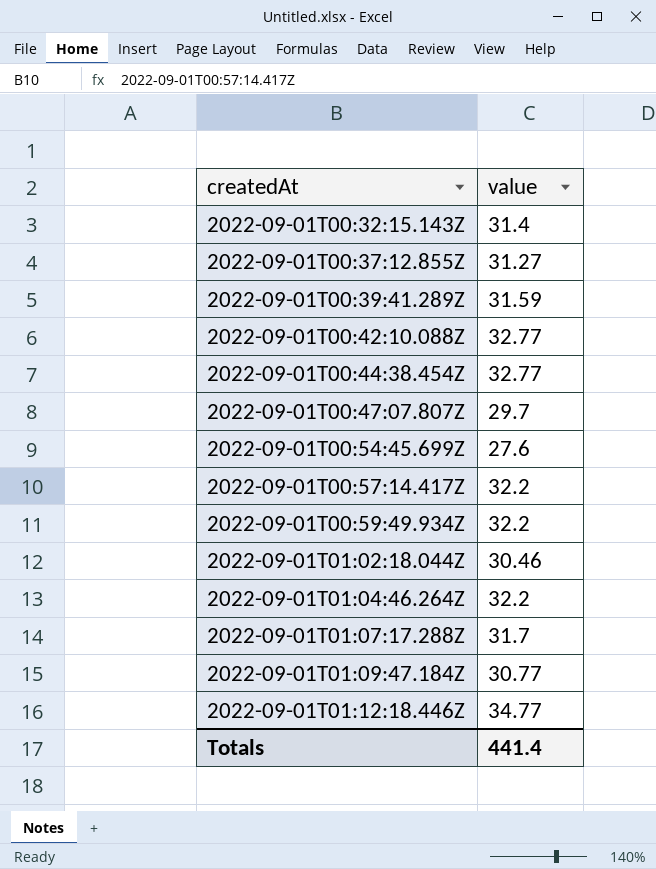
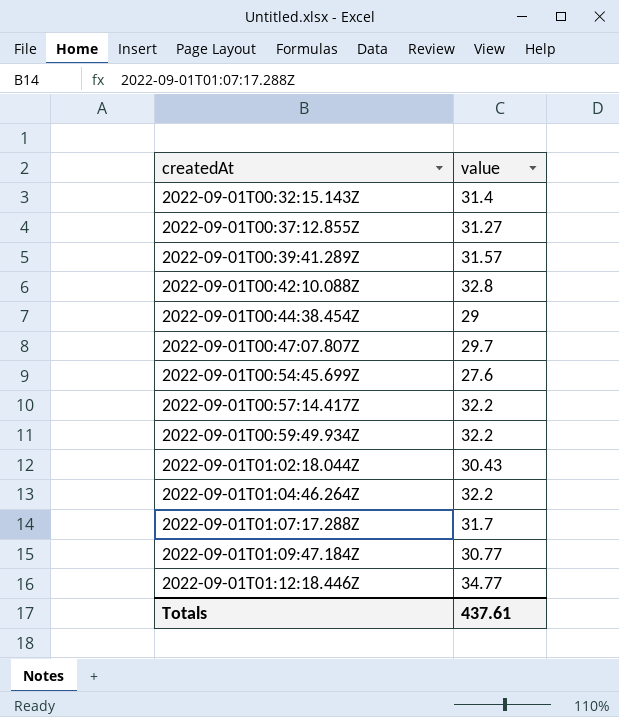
2022-09-01T00:39:41.289Z | value: 31.59 -> 31.57
2022-09-01T00:42:10.088Z | value: 32.77 -> 32.8
2022-09-01T00:44:38.454Z | value: 32.77 -> 29
2022-09-01T01:02:18.044Z | value: 30.46 -> 30.43
Totals | value: 441.4 -> 437.61

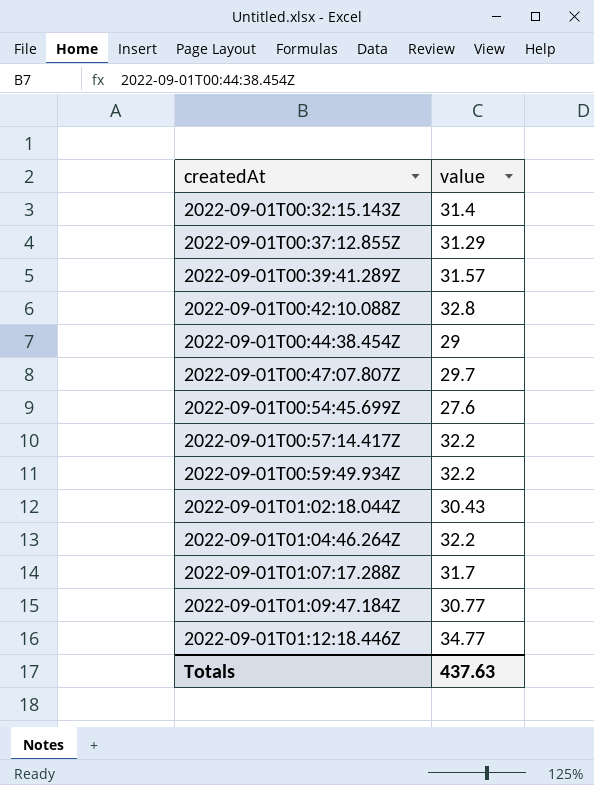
2022-09-01T00:37:12.855Z | value: 31.27 -> 31.29
Totals | value: 437.61 -> 437.63

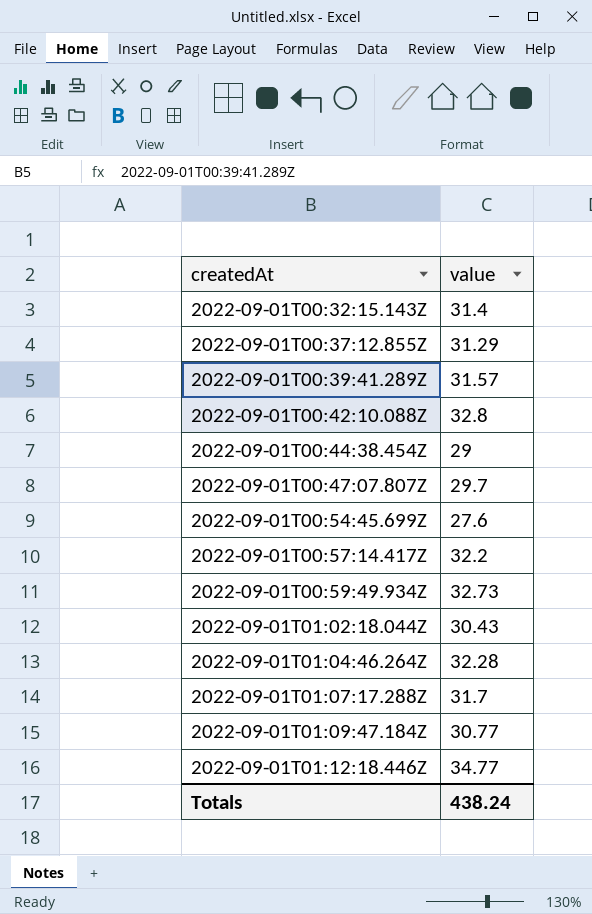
2022-09-01T00:59:49.934Z | value: 32.2 -> 32.73
2022-09-01T01:04:46.264Z | value: 32.2 -> 32.28
Totals | value: 437.63 -> 438.24

